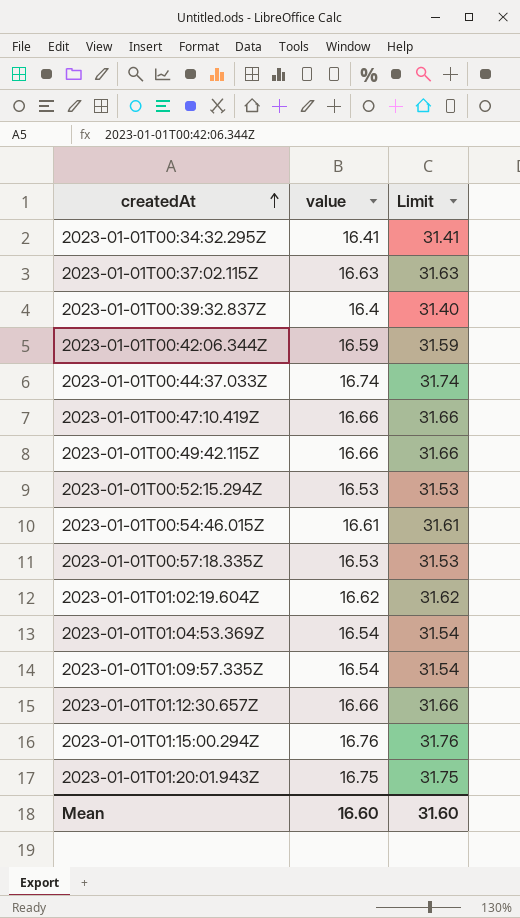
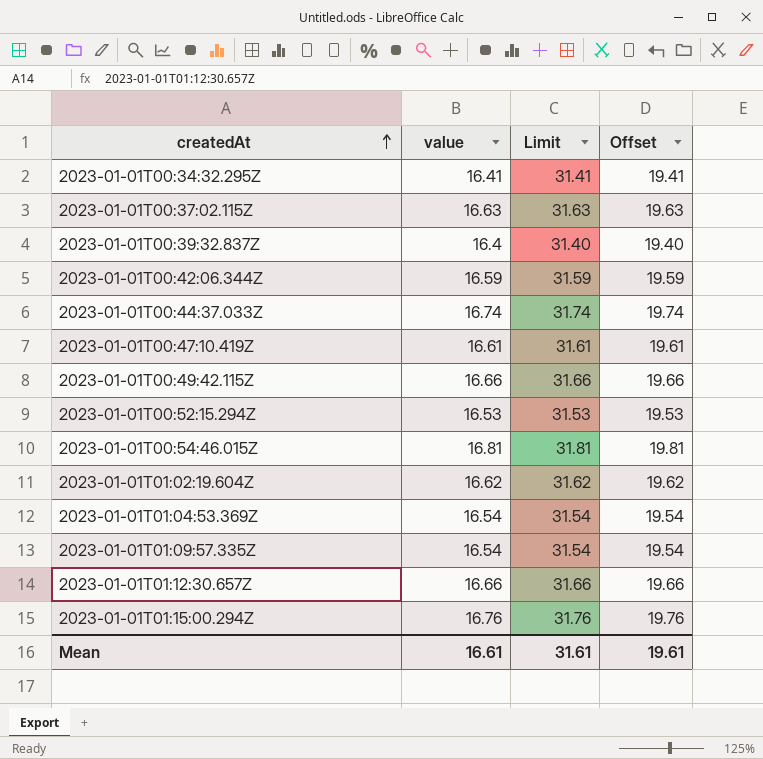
column Offset | formula: none -> [value] + 3
row 2023-01-01T00:57:18.335Z: 16.53 | 31.53 -> none
row 2023-01-01T01:20:01.943Z: 16.75 | 31.75 -> none
2023-01-01T00:47:10.419Z | value: 16.66 -> 16.61
2023-01-01T00:47:10.419Z | Limit: 31.66 -> 31.61
2023-01-01T00:54:46.015Z | value: 16.61 -> 16.81
2023-01-01T00:54:46.015Z | Limit: 31.61 -> 31.81
Mean | value: 16.60 -> 16.61
Mean | Limit: 31.60 -> 31.61

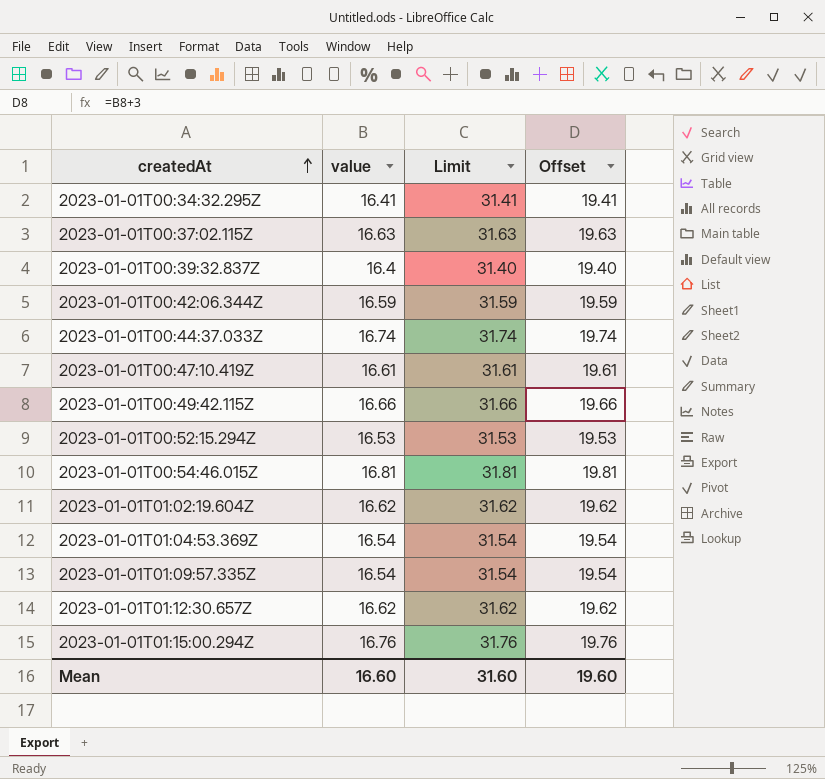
2023-01-01T01:12:30.657Z | value: 16.66 -> 16.62
2023-01-01T01:12:30.657Z | Limit: 31.66 -> 31.62
2023-01-01T01:12:30.657Z | Offset: 19.66 -> 19.62
Mean | value: 16.61 -> 16.60
Mean | Limit: 31.61 -> 31.60
Mean | Offset: 19.61 -> 19.60

